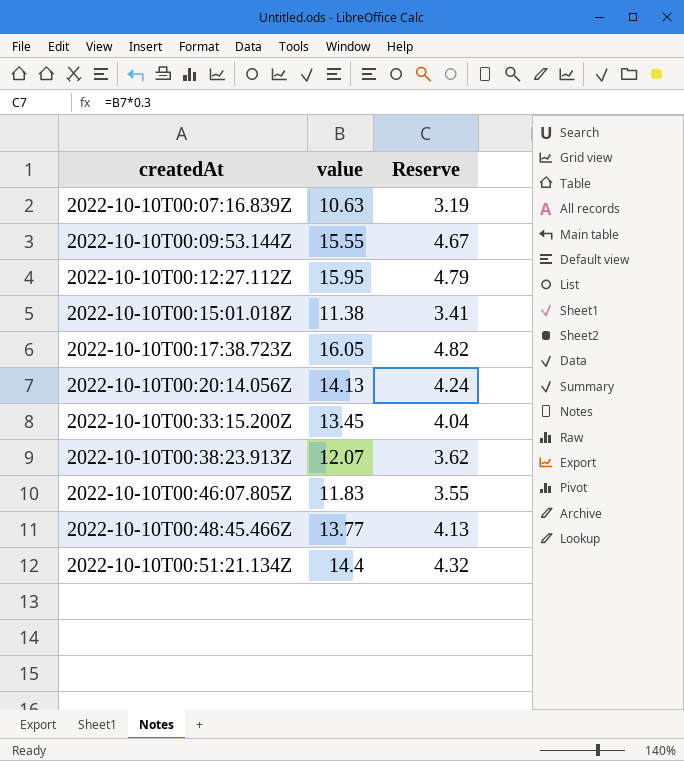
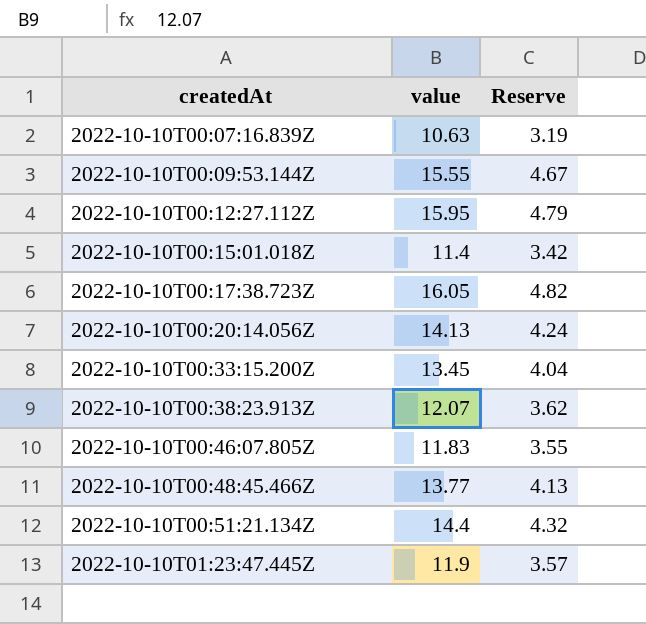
2022-10-10T00:15:01.018Z | value: 11.38 -> 11.4
2022-10-10T00:15:01.018Z | Reserve: 3.41 -> 3.42
row 2022-10-10T01:23:47.445Z: none -> 11.9 | 3.57

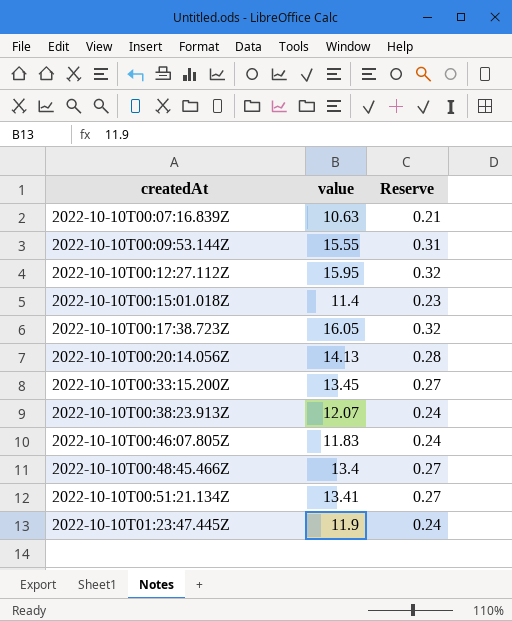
column Reserve | formula: [value] * 0.3 -> [value] * 0.02
2022-10-10T00:48:45.466Z | value: 13.77 -> 13.4
2022-10-10T00:51:21.134Z | value: 14.4 -> 13.41

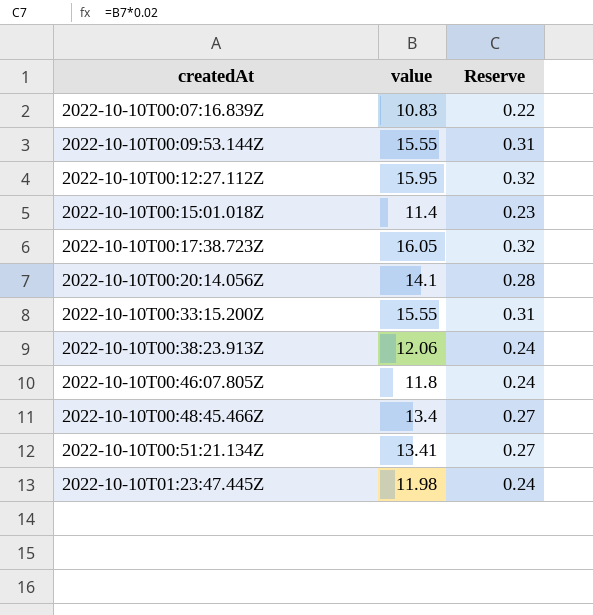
2022-10-10T00:07:16.839Z | value: 10.63 -> 10.83
2022-10-10T00:07:16.839Z | Reserve: 0.21 -> 0.22
2022-10-10T00:20:14.056Z | value: 14.13 -> 14.1
2022-10-10T00:33:15.200Z | value: 13.45 -> 15.55
2022-10-10T00:33:15.200Z | Reserve: 0.27 -> 0.31
2022-10-10T00:38:23.913Z | value: 12.07 -> 12.06
2022-10-10T00:46:07.805Z | value: 11.83 -> 11.8
2022-10-10T01:23:47.445Z | value: 11.9 -> 11.98

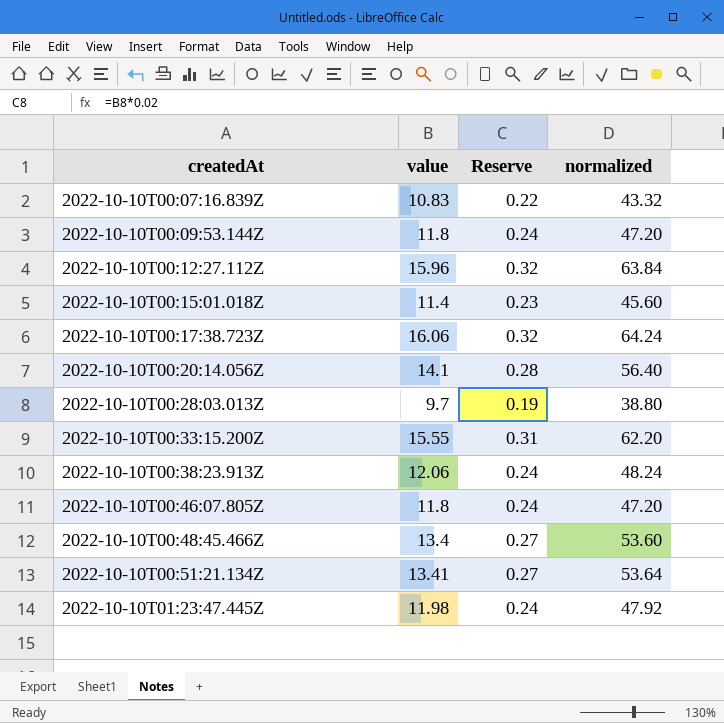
column normalized | formula: none -> [value] * 4
2022-10-10T00:09:53.144Z | value: 15.55 -> 11.8
2022-10-10T00:09:53.144Z | Reserve: 0.31 -> 0.24
2022-10-10T00:12:27.112Z | value: 15.95 -> 15.96
2022-10-10T00:17:38.723Z | value: 16.05 -> 16.06
row 2022-10-10T00:28:03.013Z: none -> 9.7 | 0.19 | 38.80

